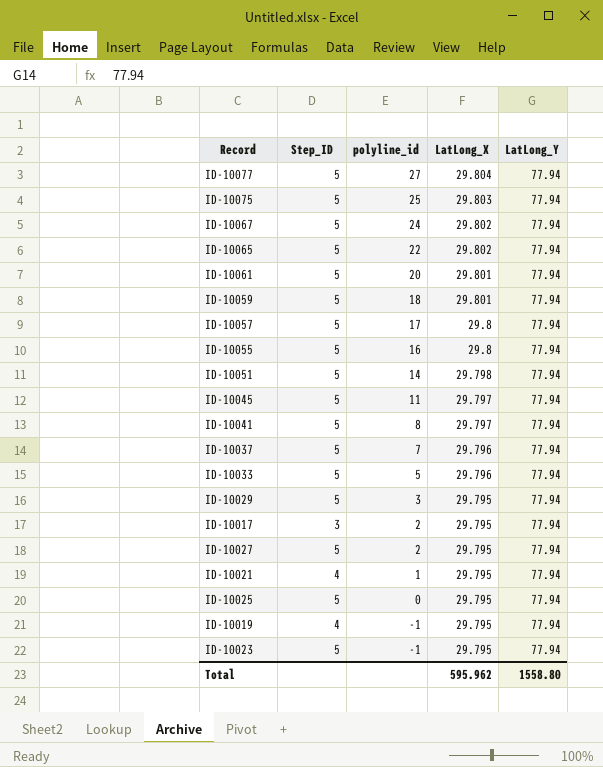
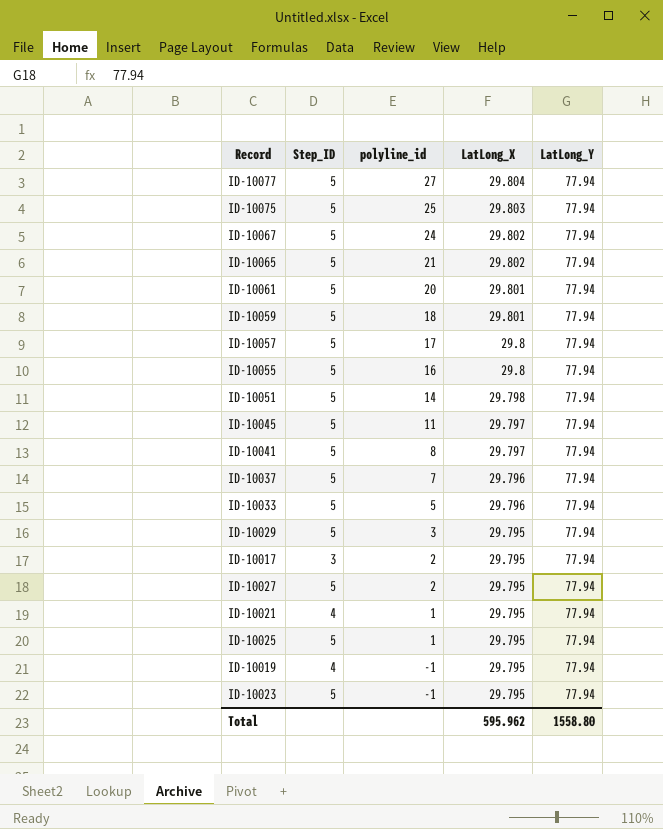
ID-10065 | polyline_id: 22 -> 21
ID-10025 | polyline_id: 0 -> 1

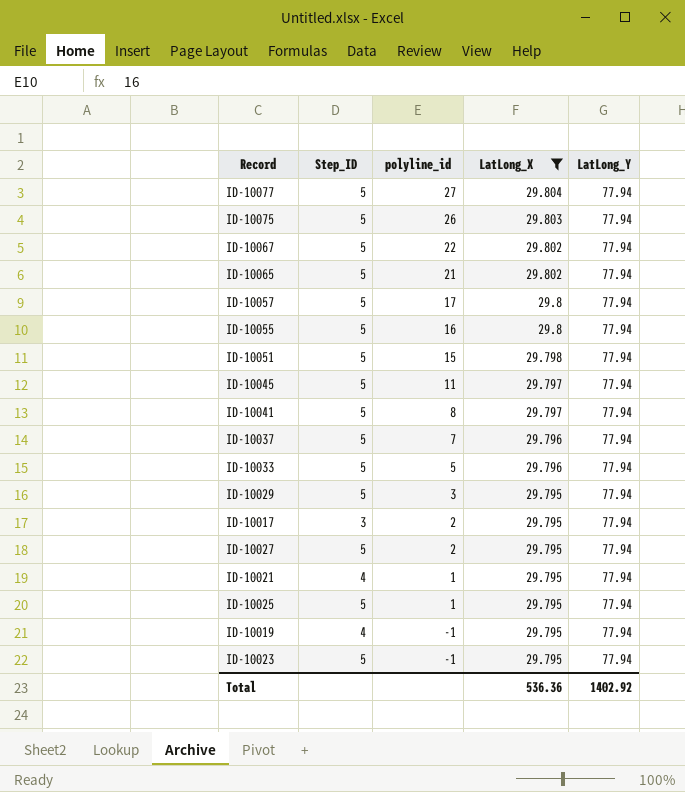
filter: none -> LatLong_X != 29.801
ID-10075 | polyline_id: 25 -> 26
ID-10067 | polyline_id: 24 -> 22
ID-10051 | polyline_id: 14 -> 15
Total | LatLong_X: 595.962 -> 536.36
Total | LatLong_Y: 1558.80 -> 1402.92

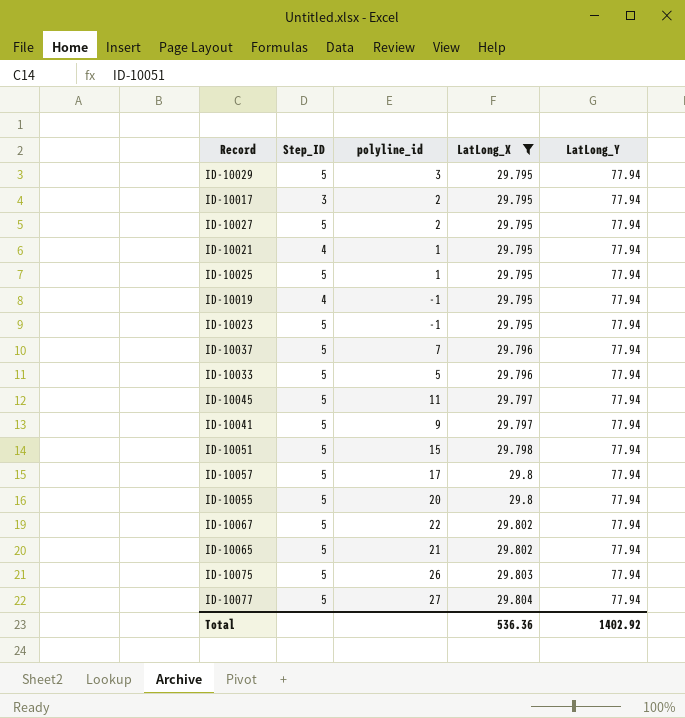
row order: polyline_id descending -> LatLong_X ascending
ID-10041 | polyline_id: 8 -> 9
ID-10055 | polyline_id: 16 -> 20

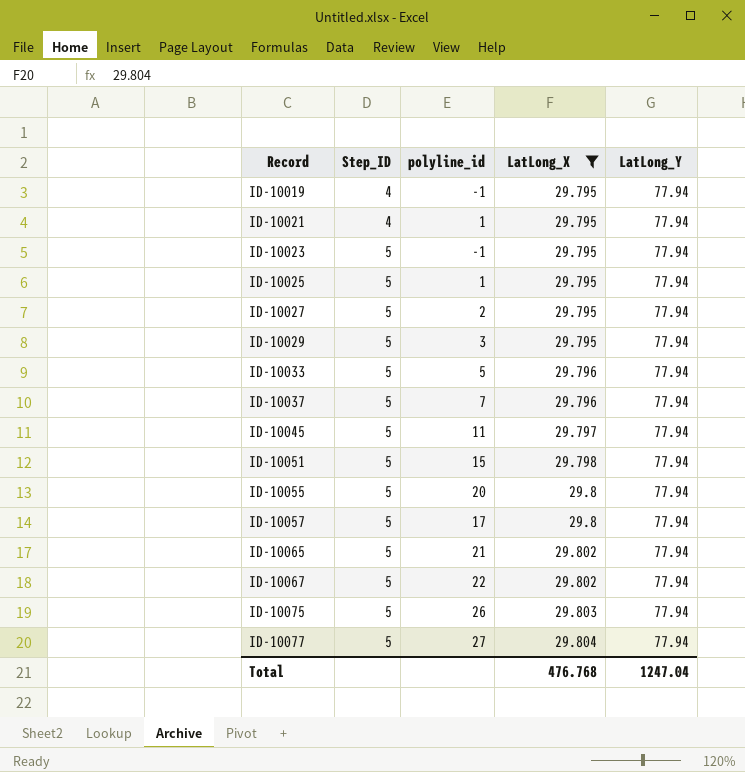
row order: LatLong_X ascending -> Record ascending
row ID-10017: 3 | 2 | 29.795 | 77.94 -> none
row ID-10041: 5 | 9 | 29.797 | 77.94 -> none
Total | LatLong_X: 536.36 -> 476.768
Total | LatLong_Y: 1402.92 -> 1247.04

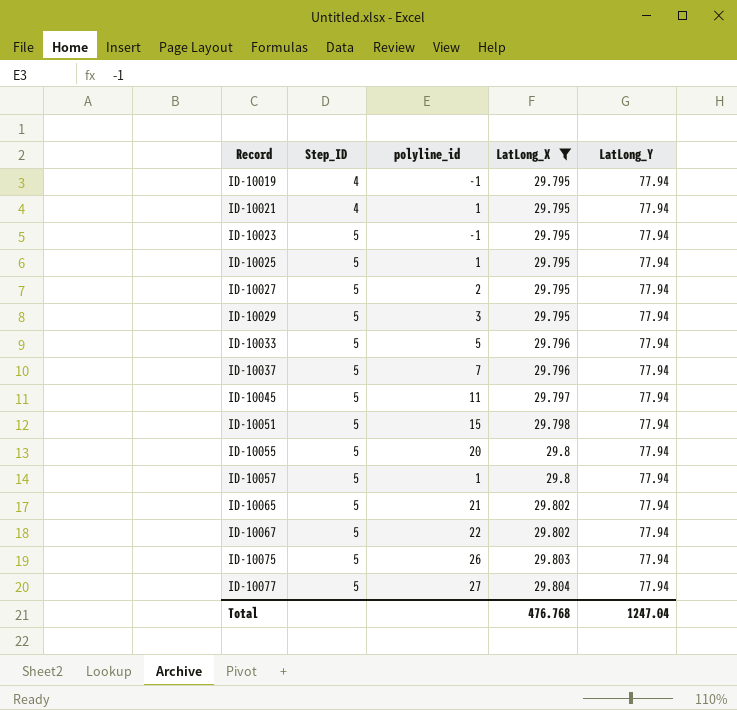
ID-10057 | polyline_id: 17 -> 1

